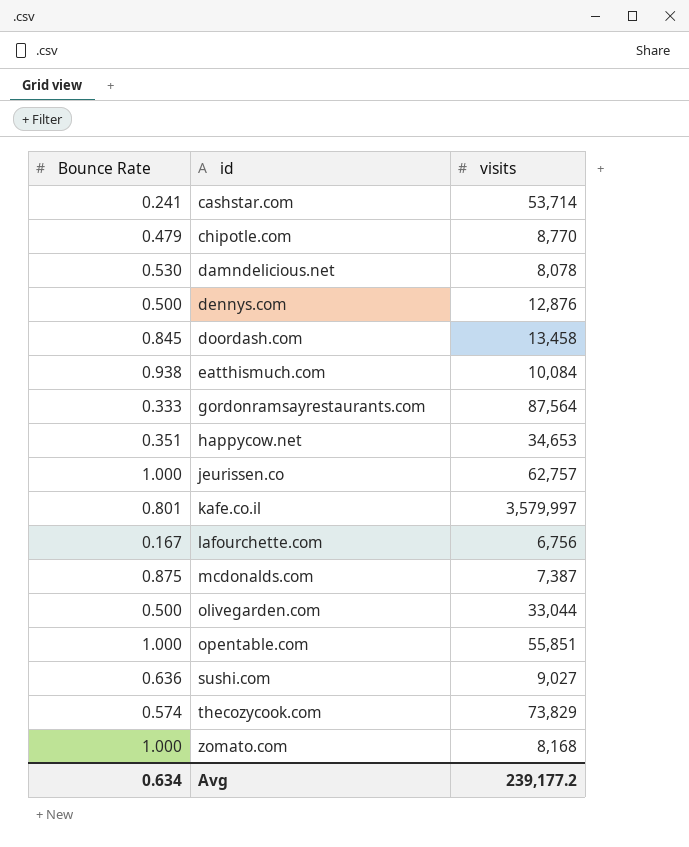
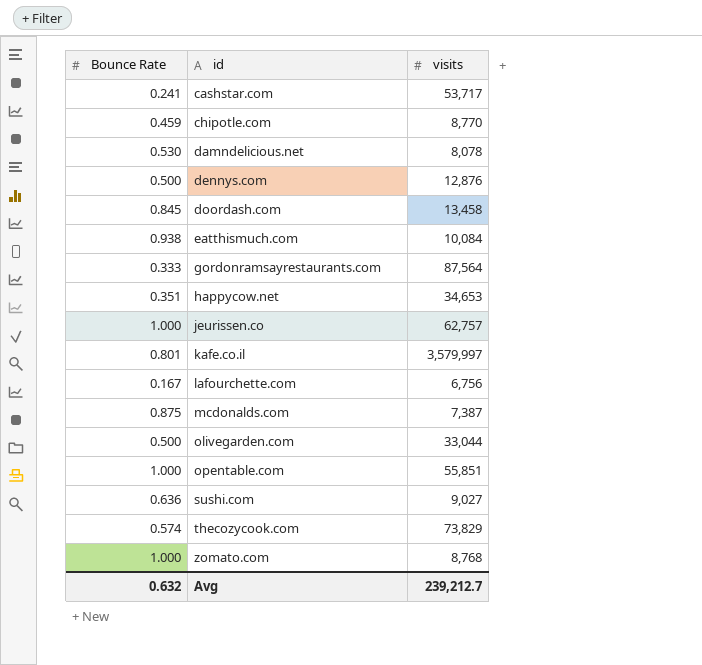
cashstar.com | visits: 53,714 -> 53,717
chipotle.com | Bounce Rate: 0.479 -> 0.459
zomato.com | visits: 8,168 -> 8,768
Avg | Bounce Rate: 0.634 -> 0.632
Avg | visits: 239,177.2 -> 239,212.7

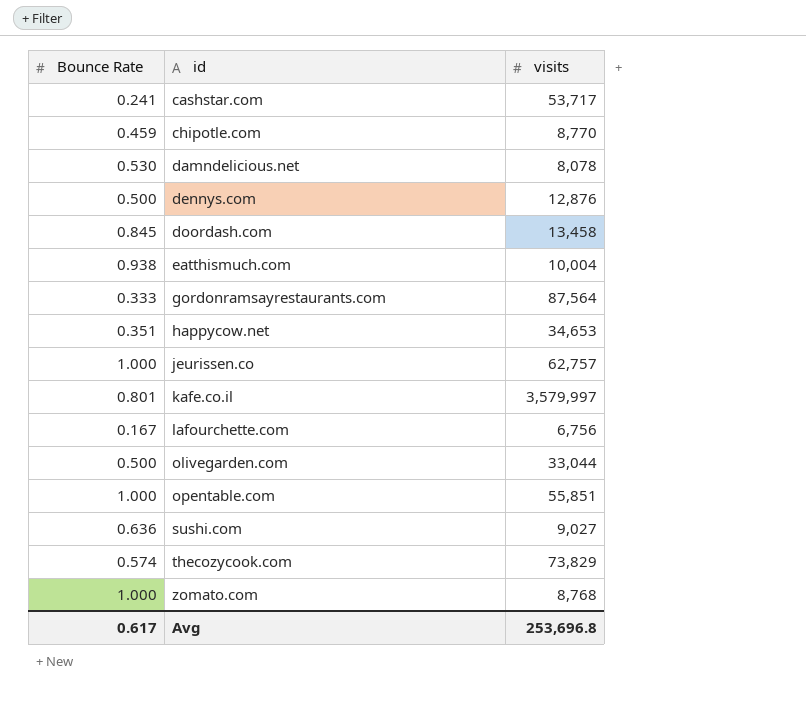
row mcdonalds.com: 0.875 | 7,387 -> none
eatthismuch.com | visits: 10,084 -> 10,004
Avg | Bounce Rate: 0.632 -> 0.617
Avg | visits: 239,212.7 -> 253,696.8

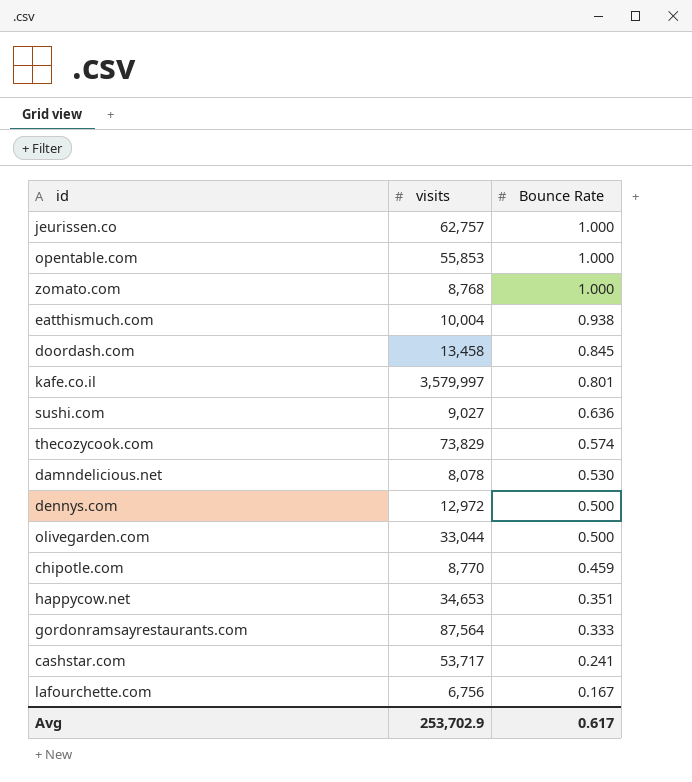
row order: id ascending -> Bounce Rate descending
column Bounce Rate | position: 1 -> 3
opentable.com | visits: 55,851 -> 55,853
dennys.com | visits: 12,876 -> 12,972
Avg | visits: 253,696.8 -> 253,702.9

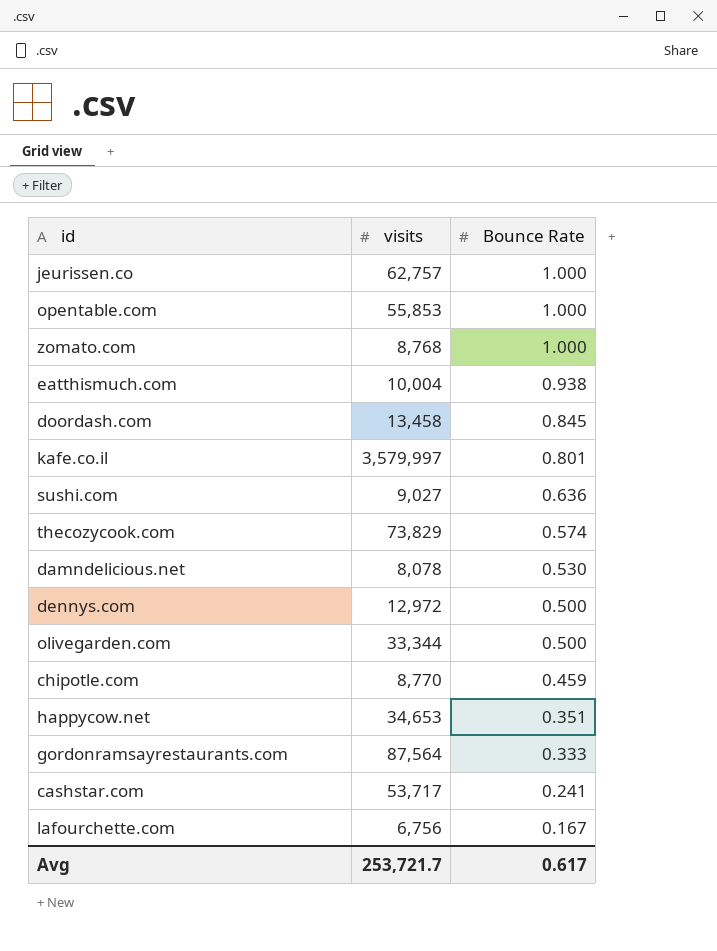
olivegarden.com | visits: 33,044 -> 33,344
Avg | visits: 253,702.9 -> 253,721.7

